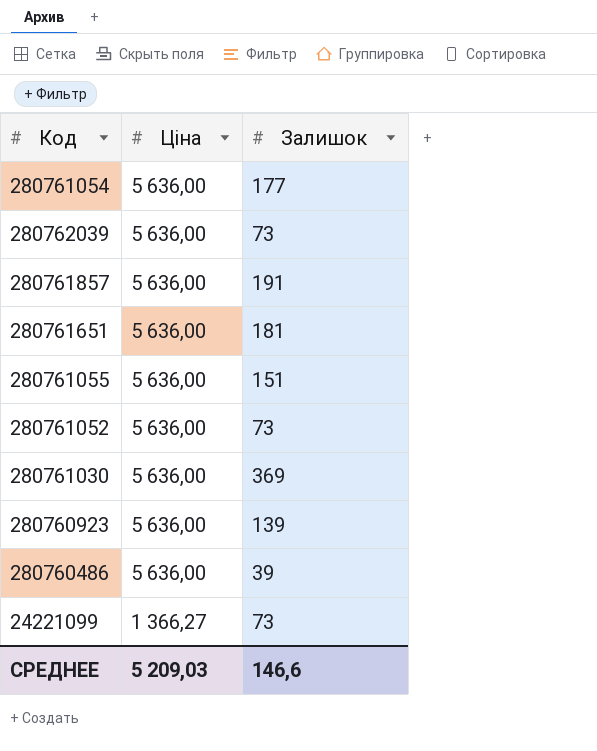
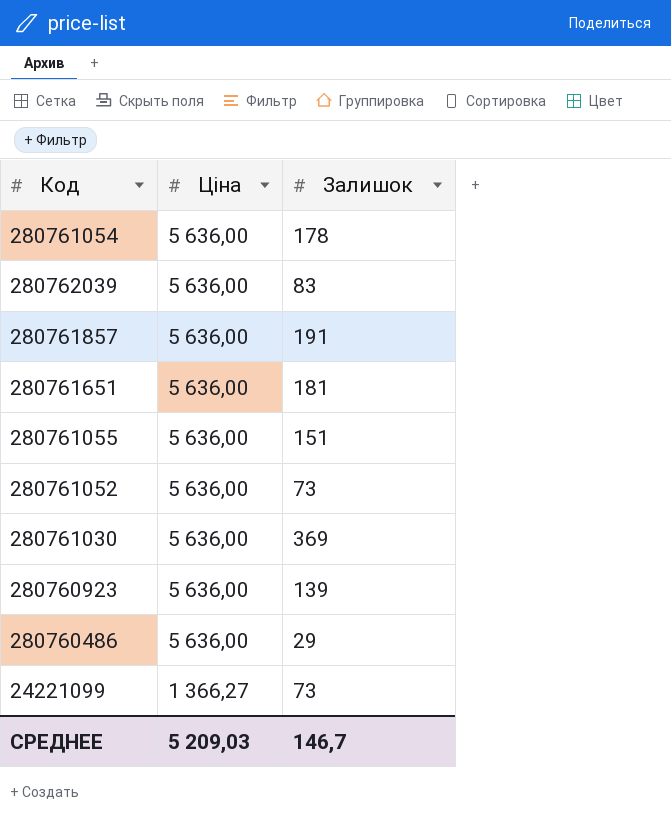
280761054 | Залишок: 177 -> 178
280762039 | Залишок: 73 -> 83
280760486 | Залишок: 39 -> 29
СРЕДНЕЕ | Залишок: 146,6 -> 146,7

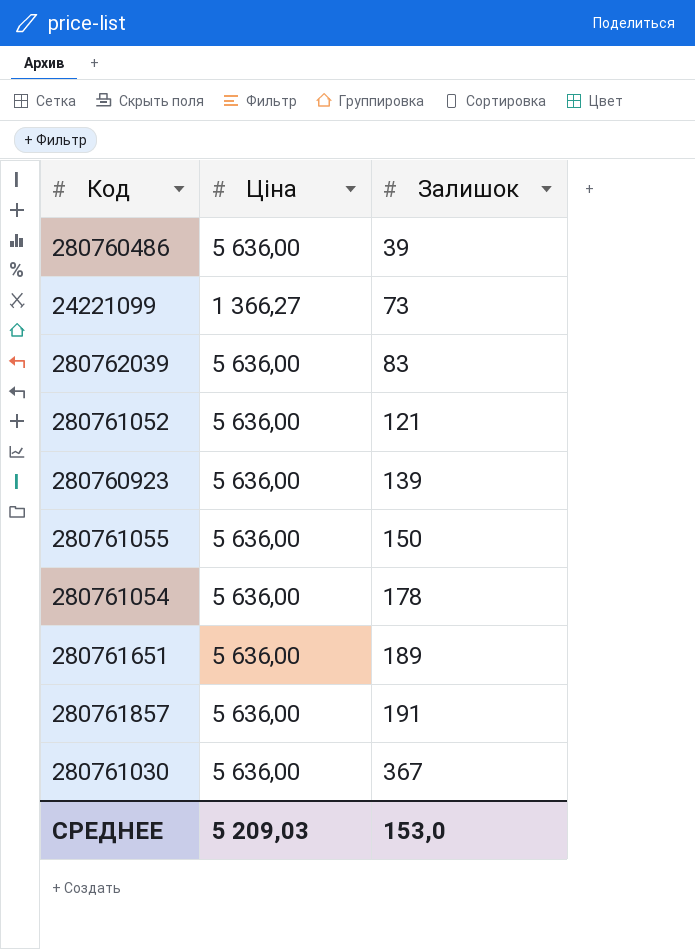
row order: Ціна descending -> Залишок ascending
280760486 | Залишок: 29 -> 39
280761052 | Залишок: 73 -> 121
280761055 | Залишок: 151 -> 150
280761651 | Залишок: 181 -> 189
280761030 | Залишок: 369 -> 367
СРЕДНЕЕ | Залишок: 146,7 -> 153,0

